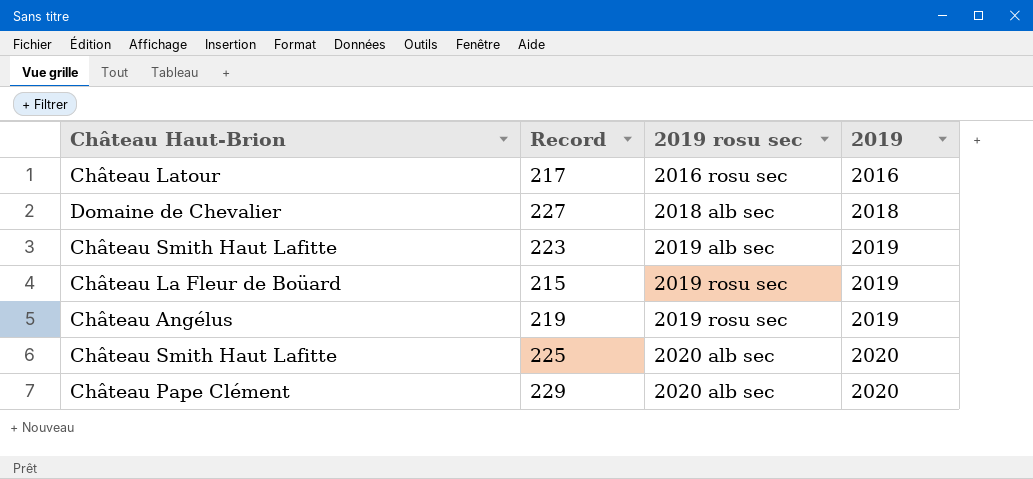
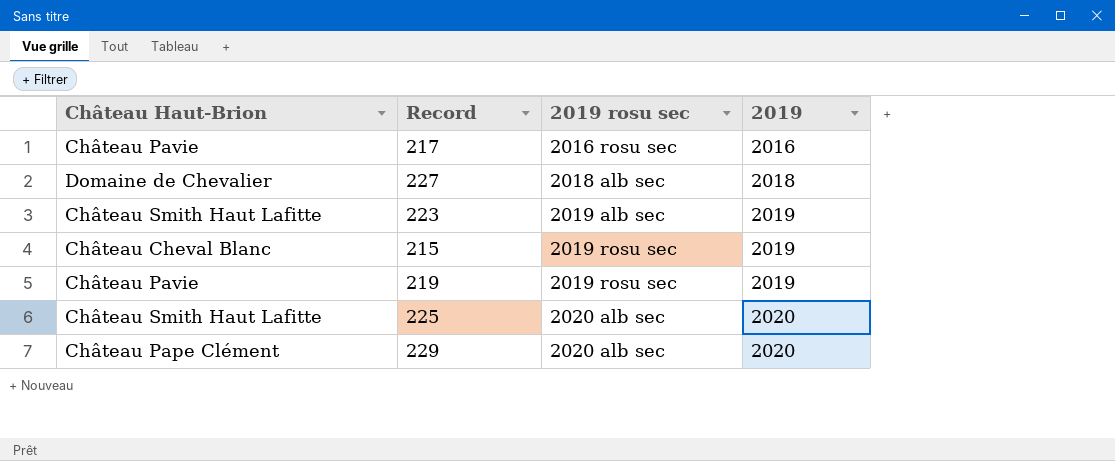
217 | Château Haut-Brion: Château Latour -> Château Pavie
215 | Château Haut-Brion: Château La Fleur de Boüard -> Château Cheval Blanc
219 | Château Haut-Brion: Château Angélus -> Château Pavie

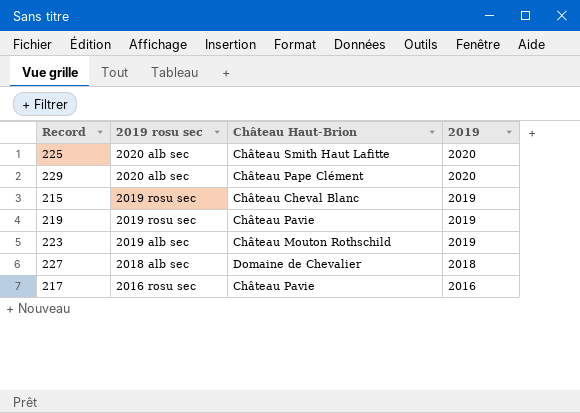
row order: 2019 rosu sec ascending -> 2019 rosu sec descending
column Château Haut-Brion | position: 1 -> 3
223 | Château Haut-Brion: Château Smith Haut Lafitte -> Château Mouton Rothschild

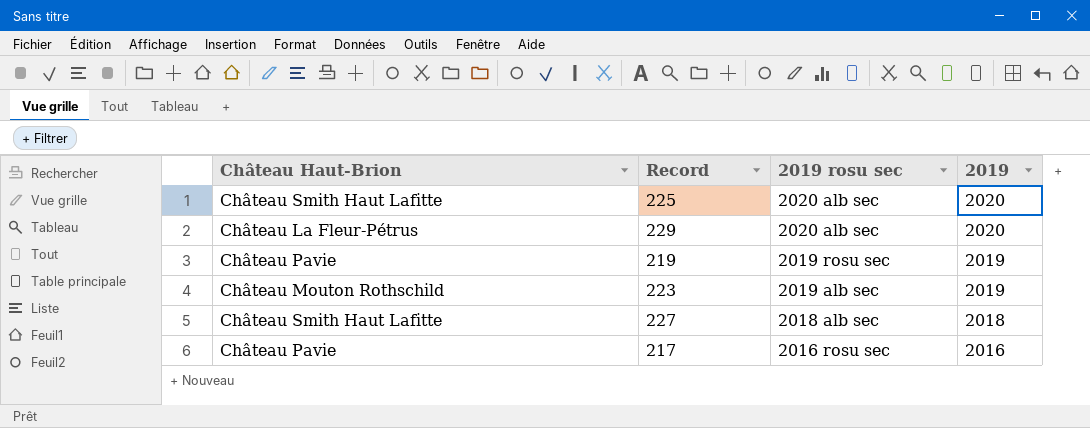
column Château Haut-Brion | position: 3 -> 1
row 215: 2019 rosu sec | Château Cheval Blanc | 2019 -> none
229 | Château Haut-Brion: Château Pape Clément -> Château La Fleur-Pétrus
227 | Château Haut-Brion: Domaine de Chevalier -> Château Smith Haut Lafitte

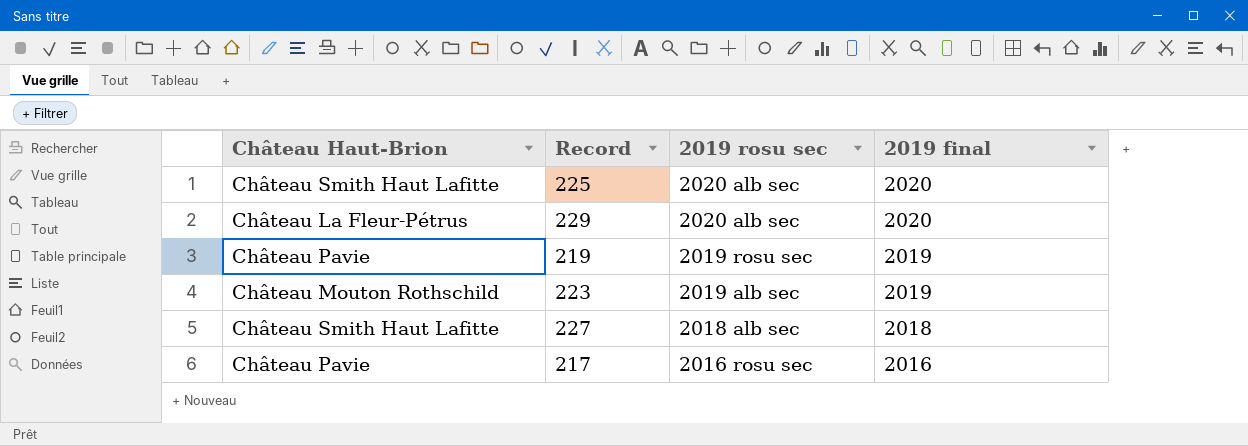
column name: 2019 -> 2019 final

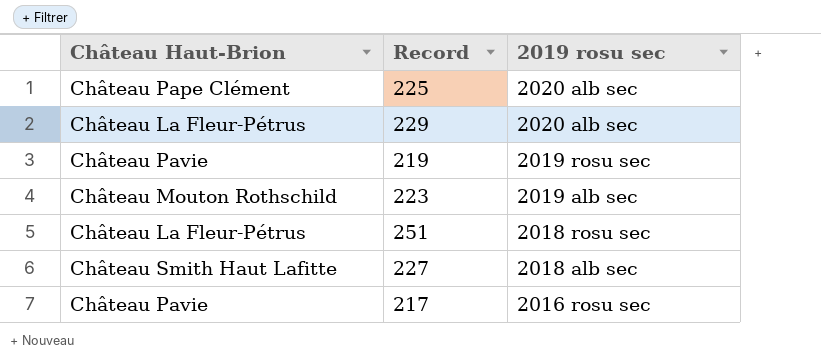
column 2019 final | position: 4 -> none
225 | Château Haut-Brion: Château Smith Haut Lafitte -> Château Pape Clément
row 251: none -> Château La Fleur-Pétrus | 2018 rosu sec

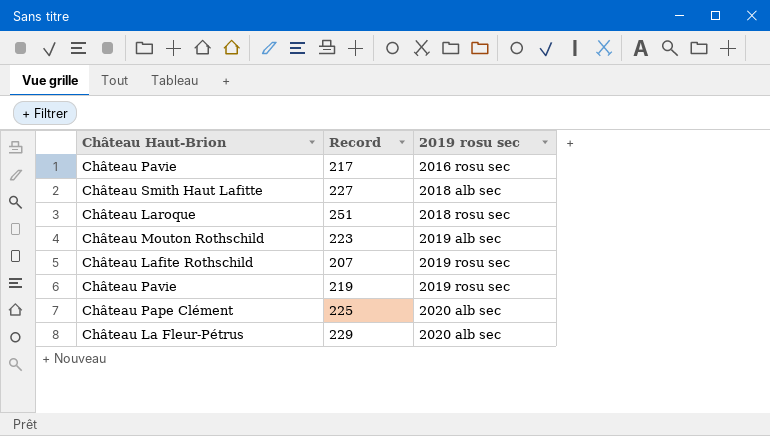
row order: 2019 rosu sec descending -> 2019 rosu sec ascending
251 | Château Haut-Brion: Château La Fleur-Pétrus -> Château Laroque
row 207: none -> Château Lafite Rothschild | 2019 rosu sec

